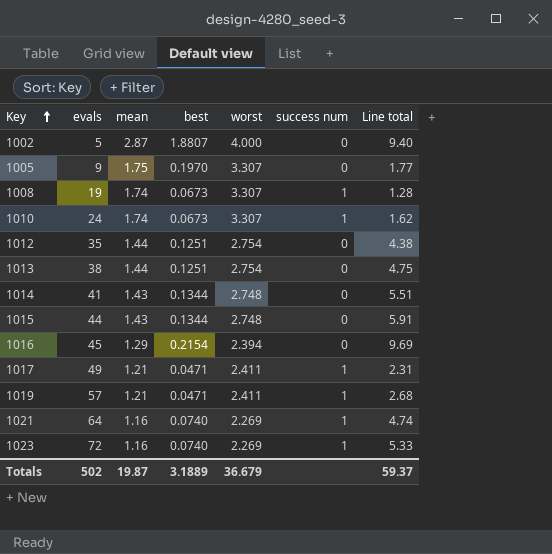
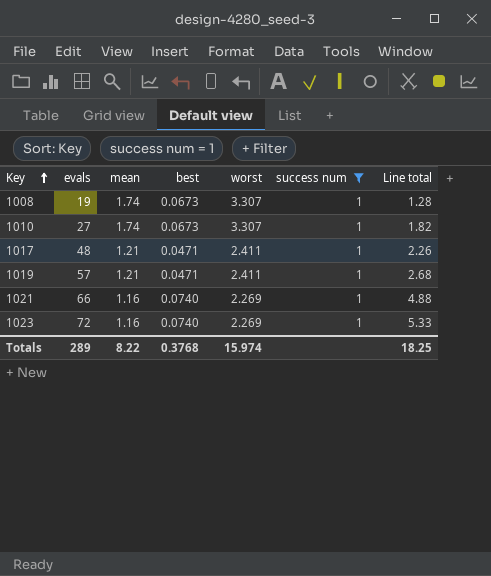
filter: none -> success num = 1
1010 | evals: 24 -> 27
1010 | Line total: 1.62 -> 1.82
1017 | evals: 49 -> 48
1017 | Line total: 2.31 -> 2.26
1021 | evals: 64 -> 66
1021 | Line total: 4.74 -> 4.88
Totals | evals: 502 -> 289
Totals | mean: 19.87 -> 8.22
Totals | best: 3.1889 -> 0.3768
Totals | worst: 36.679 -> 15.974
Totals | Line total: 59.37 -> 18.25

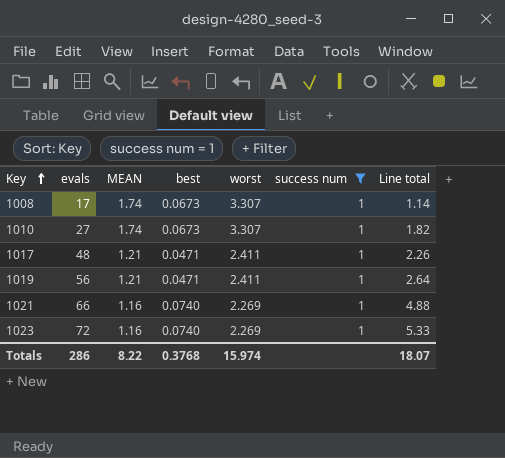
column name: mean -> MEAN
1008 | evals: 19 -> 17
1008 | Line total: 1.28 -> 1.14
1019 | evals: 57 -> 56
1019 | Line total: 2.68 -> 2.64
Totals | evals: 289 -> 286
Totals | Line total: 18.25 -> 18.07

